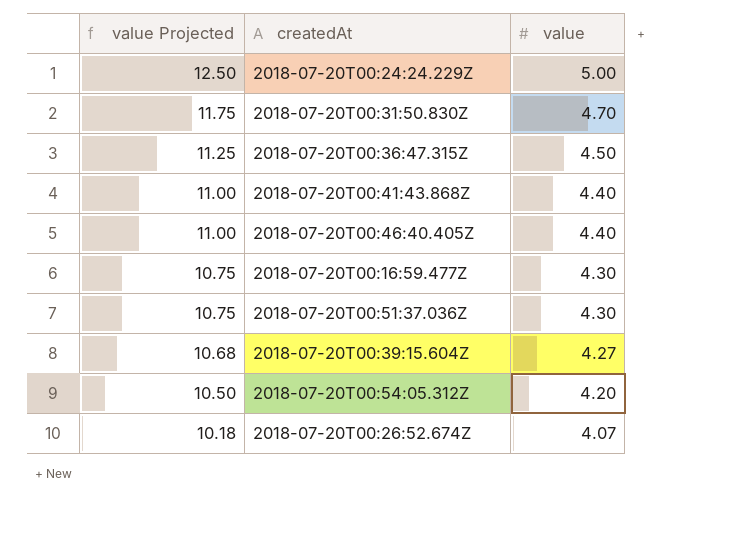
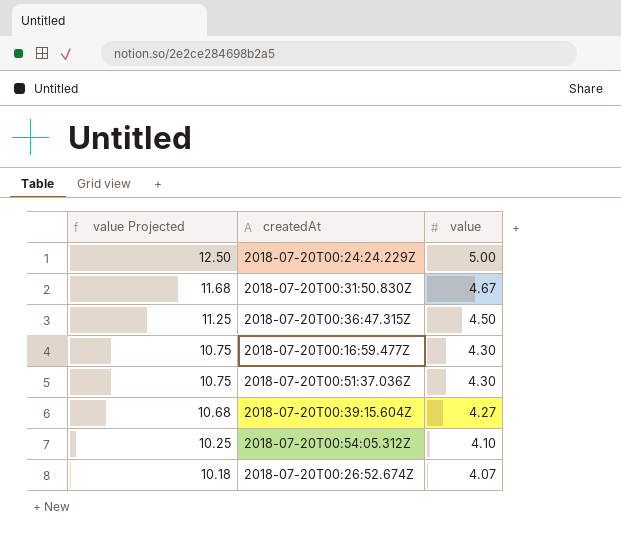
row 2018-07-20T00:41:43.868Z: 11.00 | 4.40 -> none
row 2018-07-20T00:46:40.405Z: 11.00 | 4.40 -> none
2018-07-20T00:31:50.830Z | value Projected: 11.75 -> 11.68
2018-07-20T00:31:50.830Z | value: 4.70 -> 4.67
2018-07-20T00:54:05.312Z | value Projected: 10.50 -> 10.25
2018-07-20T00:54:05.312Z | value: 4.20 -> 4.10

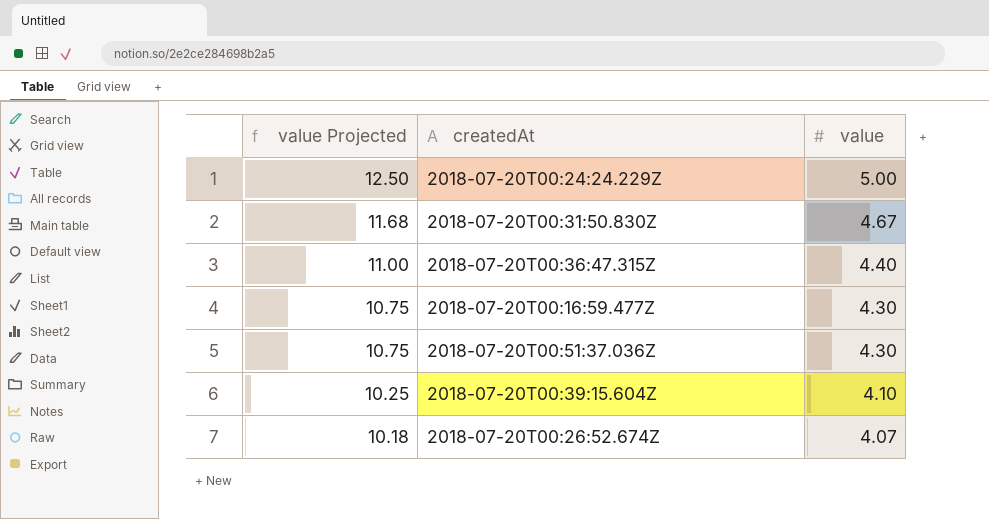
row 2018-07-20T00:54:05.312Z: 10.25 | 4.10 -> none
2018-07-20T00:36:47.315Z | value Projected: 11.25 -> 11.00
2018-07-20T00:36:47.315Z | value: 4.50 -> 4.40
2018-07-20T00:39:15.604Z | value Projected: 10.68 -> 10.25
2018-07-20T00:39:15.604Z | value: 4.27 -> 4.10

